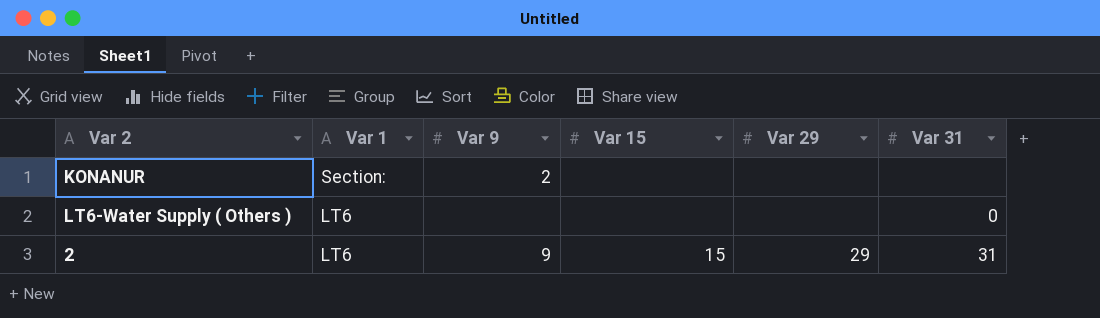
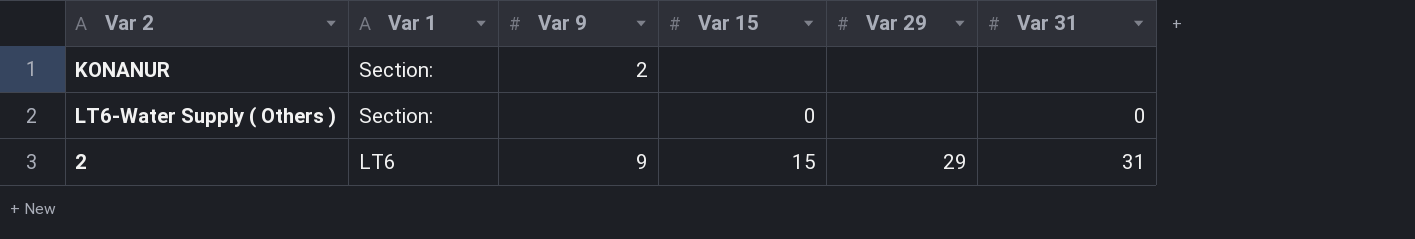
LT6-Water Supply ( Others ) | Var 1: LT6 -> Section:
LT6-Water Supply ( Others ) | Var 15: none -> 0

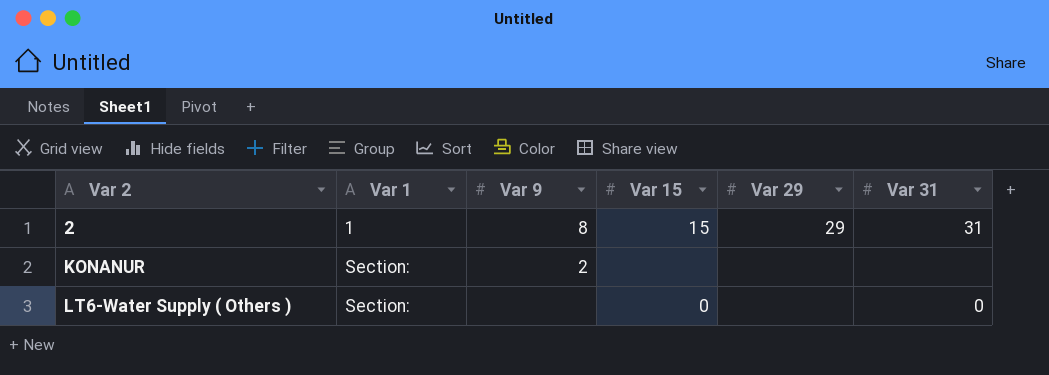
row order: Var 1 descending -> Var 2 ascending
2 | Var 1: LT6 -> 1
2 | Var 9: 9 -> 8

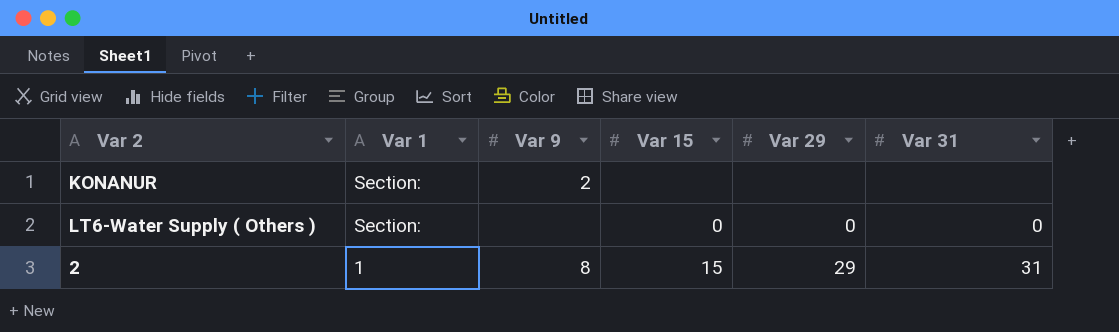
row order: Var 2 ascending -> Var 1 descending
LT6-Water Supply ( Others ) | Var 29: none -> 0

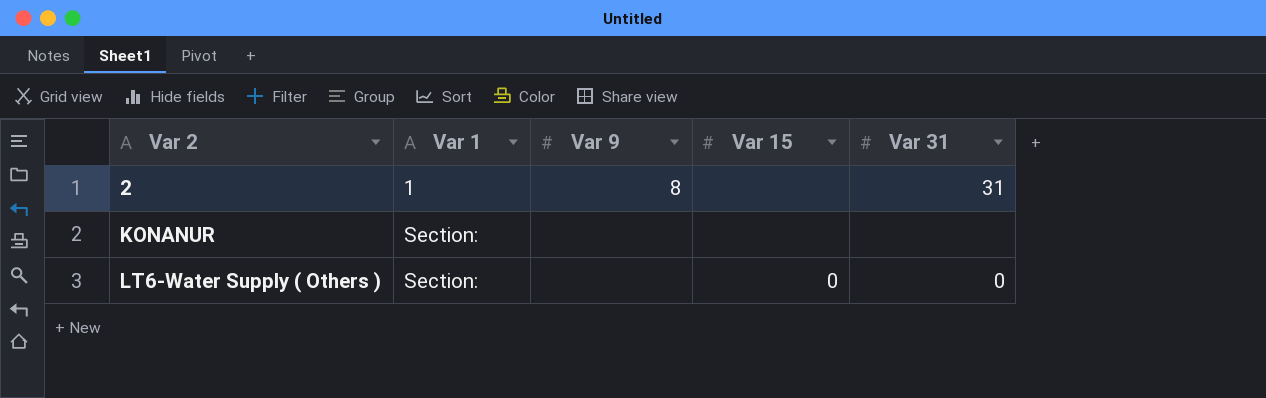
row order: Var 1 descending -> Var 2 ascending
column Var 29 | position: 5 -> none
2 | Var 15: 15 -> none
KONANUR | Var 9: 2 -> none

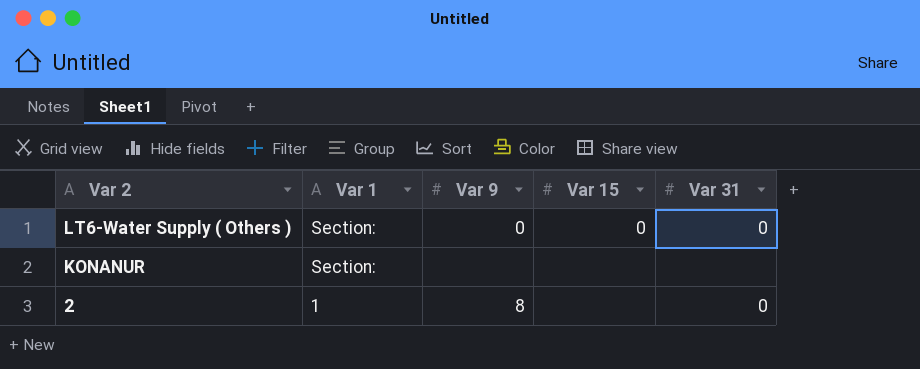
row order: Var 2 ascending -> Var 2 descending
LT6-Water Supply ( Others ) | Var 9: none -> 0
2 | Var 31: 31 -> 0

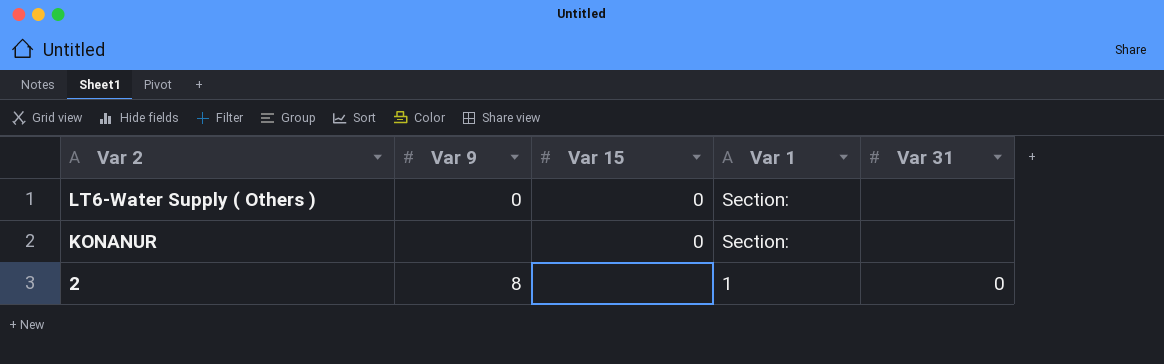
column Var 1 | position: 2 -> 4
LT6-Water Supply ( Others ) | Var 31: 0 -> none
KONANUR | Var 15: none -> 0

